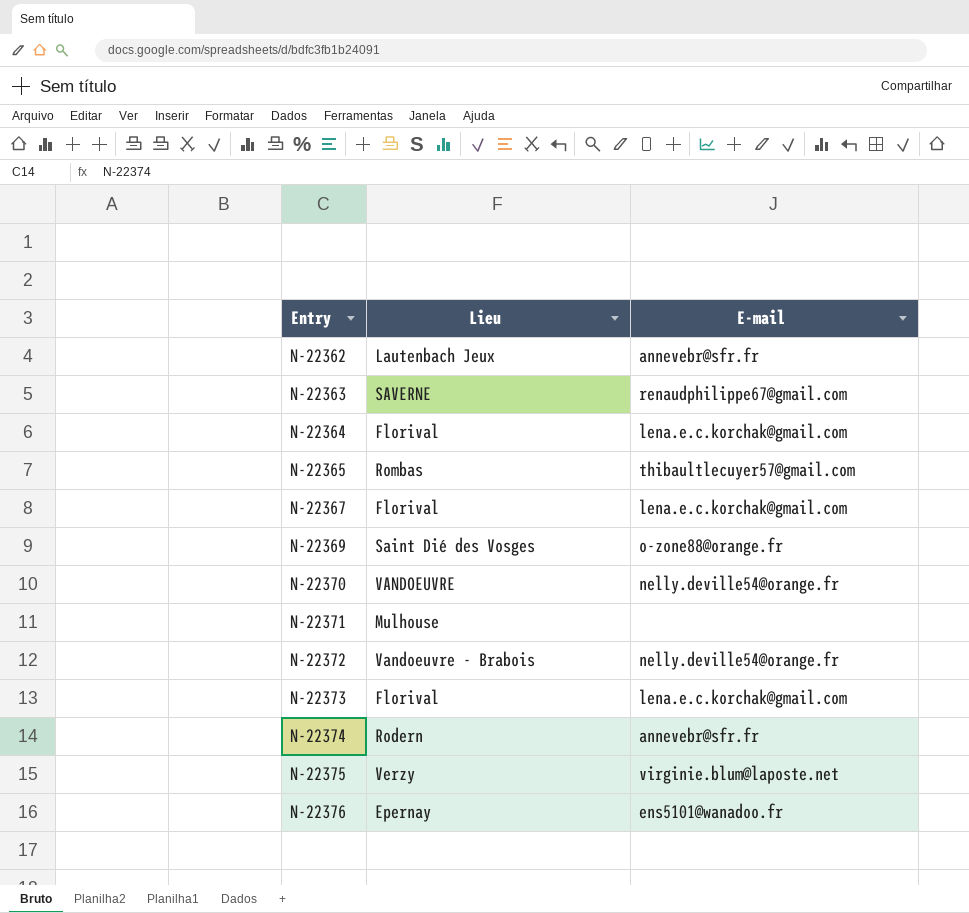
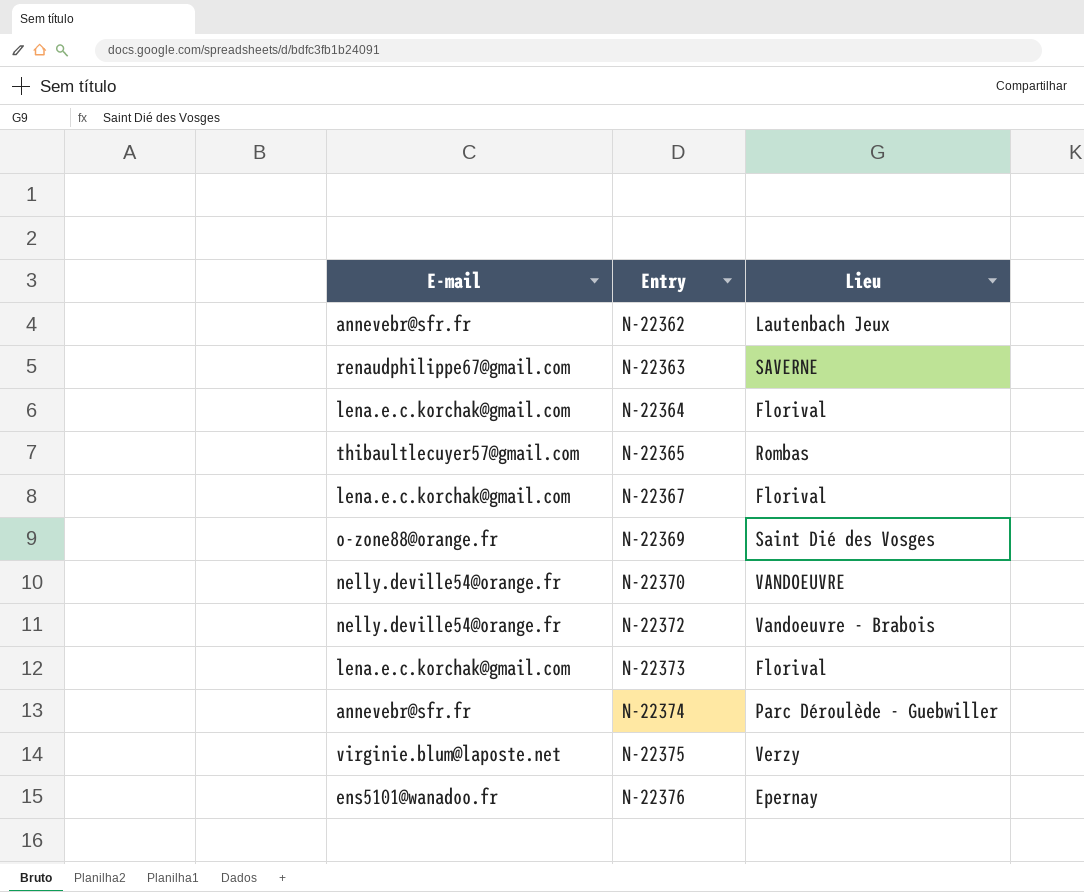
column E-mail | position: 3 -> 1
row N-22371: Mulhouse | none -> none
N-22374 | Lieu: Rodern -> Parc Déroulède - Guebwiller

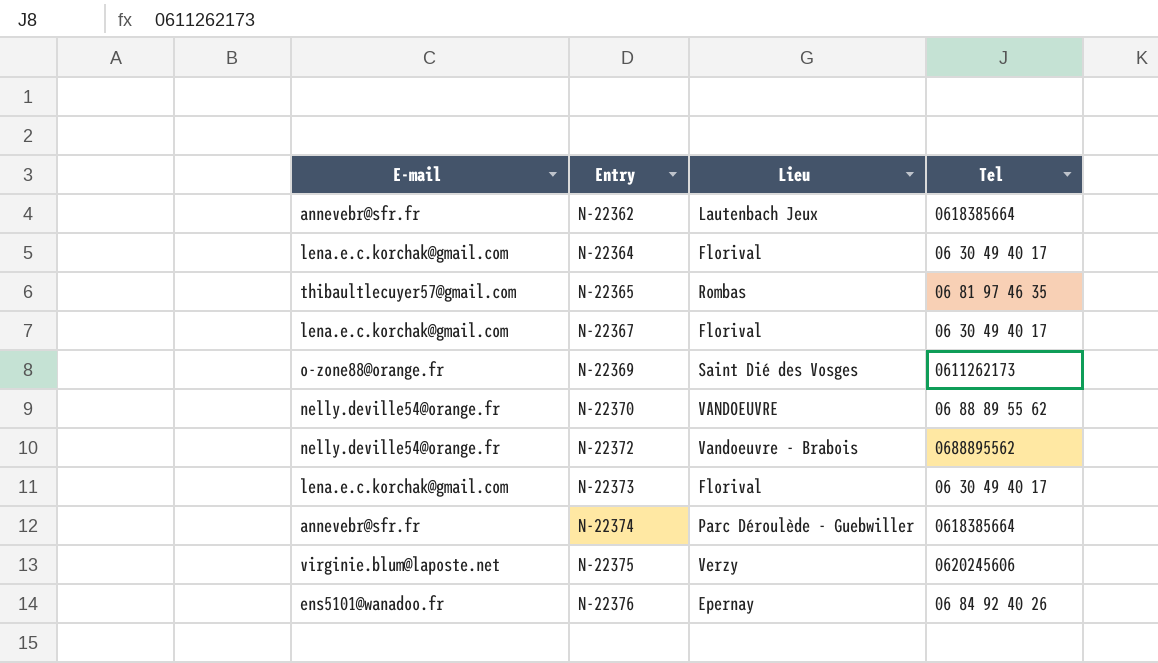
column Tel | position: none -> 4
row N-22363: renaudphilippe67@gmail.com | SAVERNE -> none

